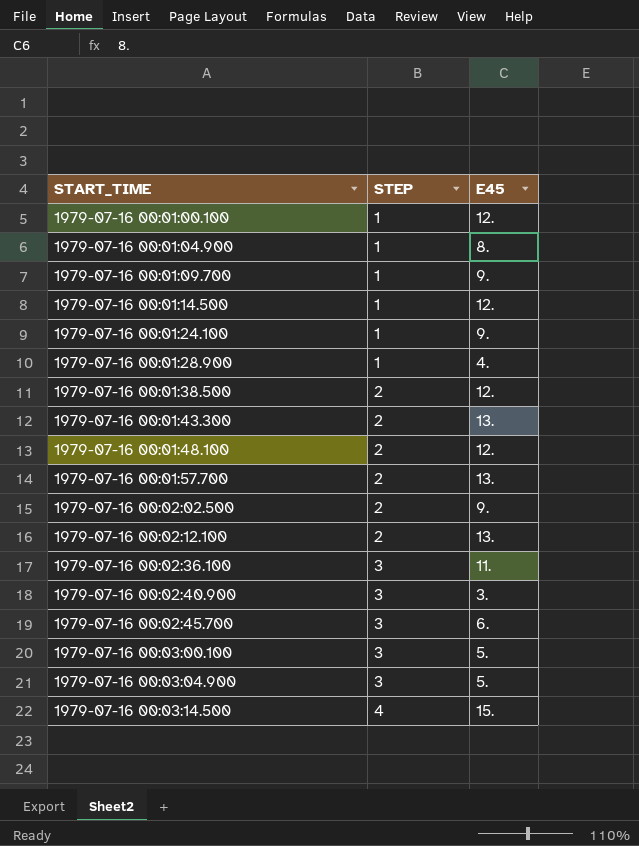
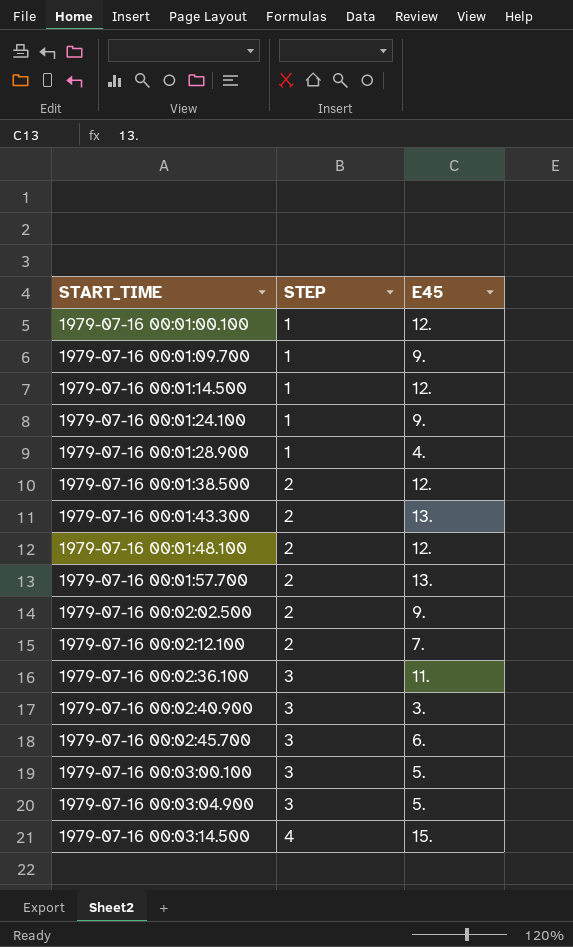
row 1979-07-16 00:01:04.900: 1 | 8. -> none
1979-07-16 00:02:12.100 | E45: 13. -> 7.

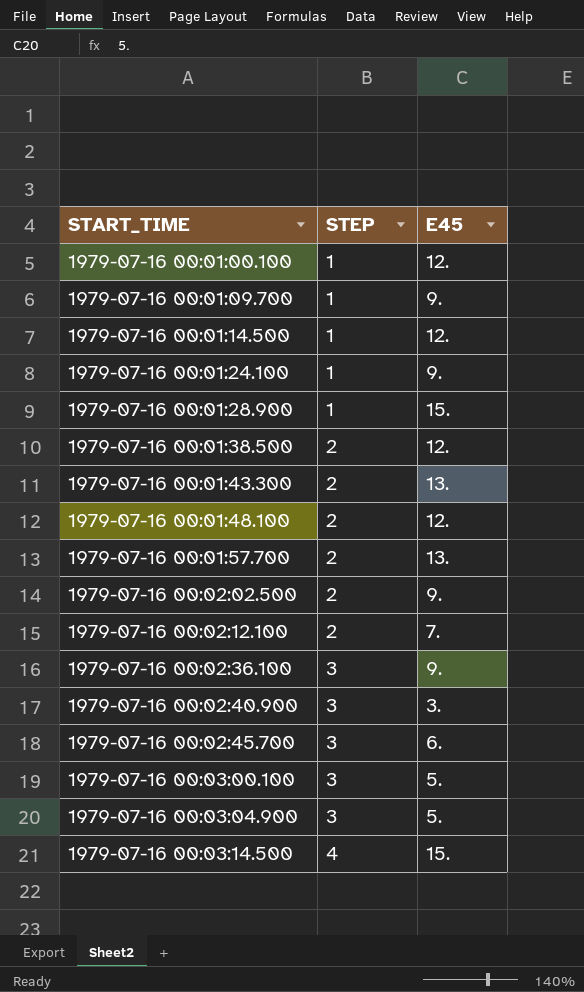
1979-07-16 00:01:28.900 | E45: 4. -> 15.
1979-07-16 00:02:36.100 | E45: 11. -> 9.

